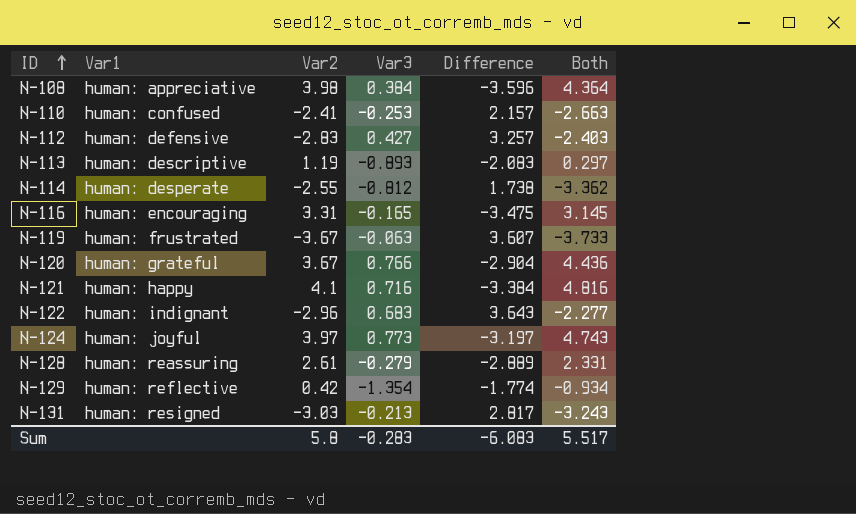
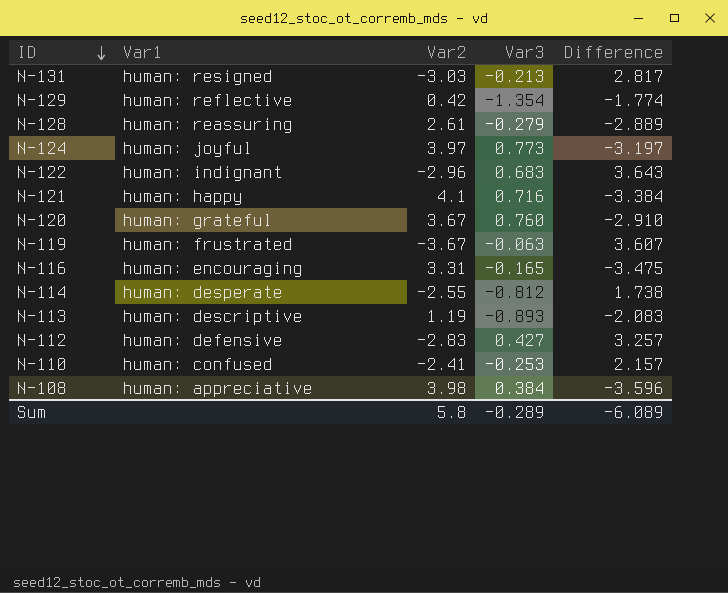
row order: ID ascending -> ID descending
column Both | formula: [Var2] + [Var3] -> none
N-120 | Var3: 0.766 -> 0.760
N-120 | Difference: -2.904 -> -2.910
Sum | Var3: -0.283 -> -0.289
Sum | Difference: -6.083 -> -6.089

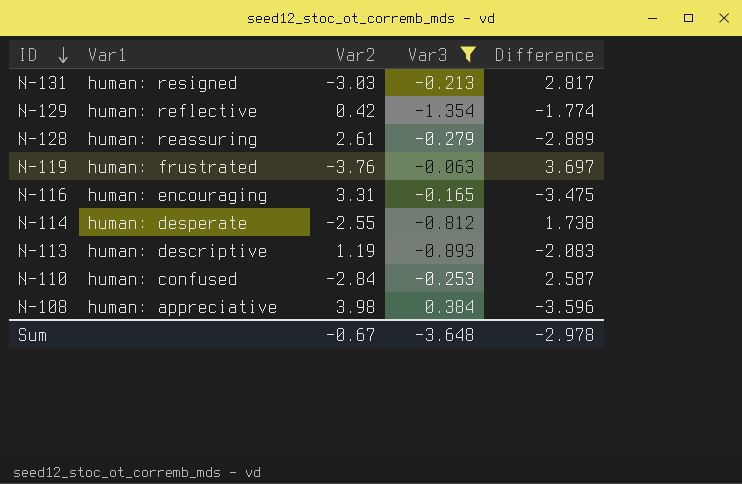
filter: none -> Var3 <= 0.384
N-119 | Var2: -3.67 -> -3.76
N-119 | Difference: 3.607 -> 3.697
N-110 | Var2: -2.41 -> -2.84
N-110 | Difference: 2.157 -> 2.587
Sum | Var2: 5.8 -> -0.67
Sum | Var3: -0.289 -> -3.648
Sum | Difference: -6.089 -> -2.978

